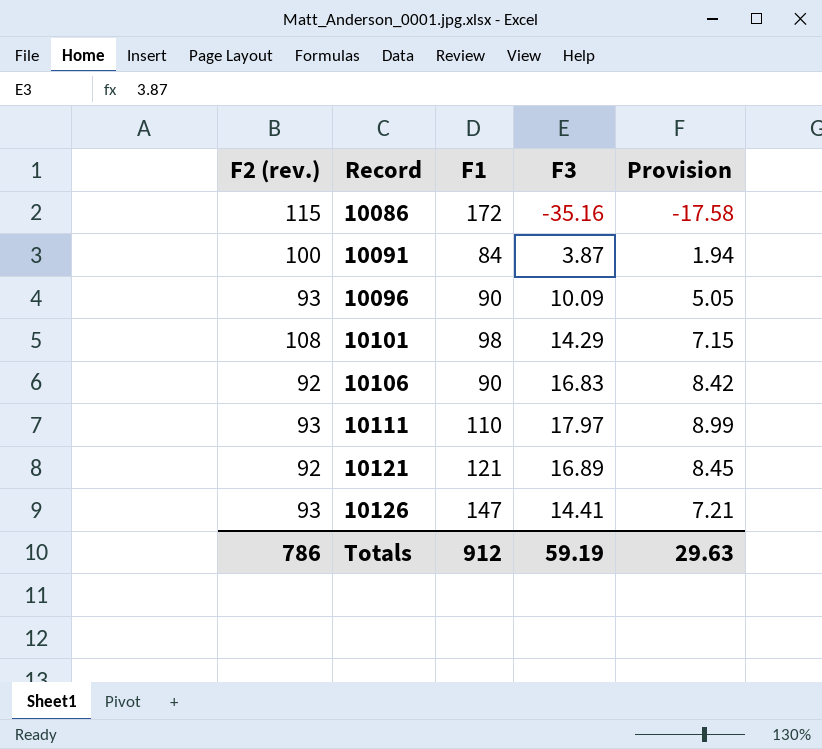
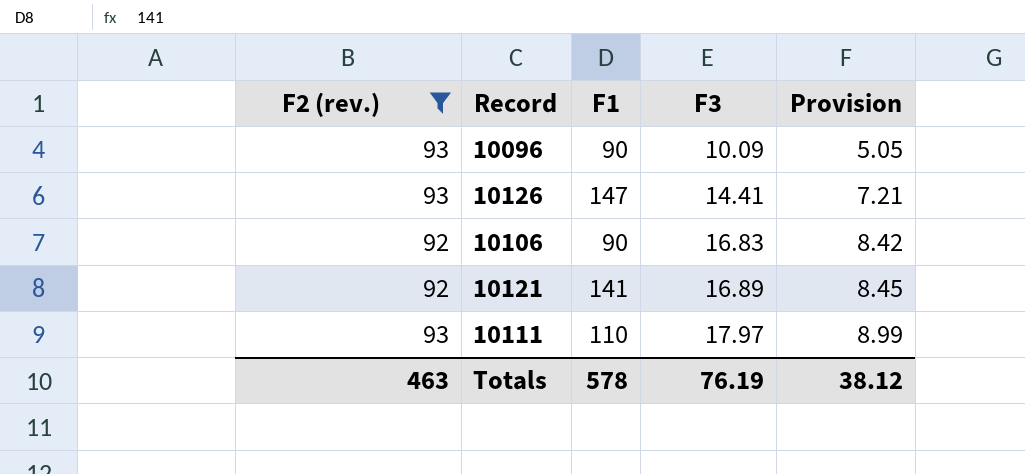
filter: none -> F2 (rev.) <= 93
row order: Record ascending -> F3 ascending
10121 | F1: 121 -> 141
Totals | F2 (rev.): 786 -> 463
Totals | F1: 912 -> 578
Totals | F3: 59.19 -> 76.19
Totals | Provision: 29.63 -> 38.12

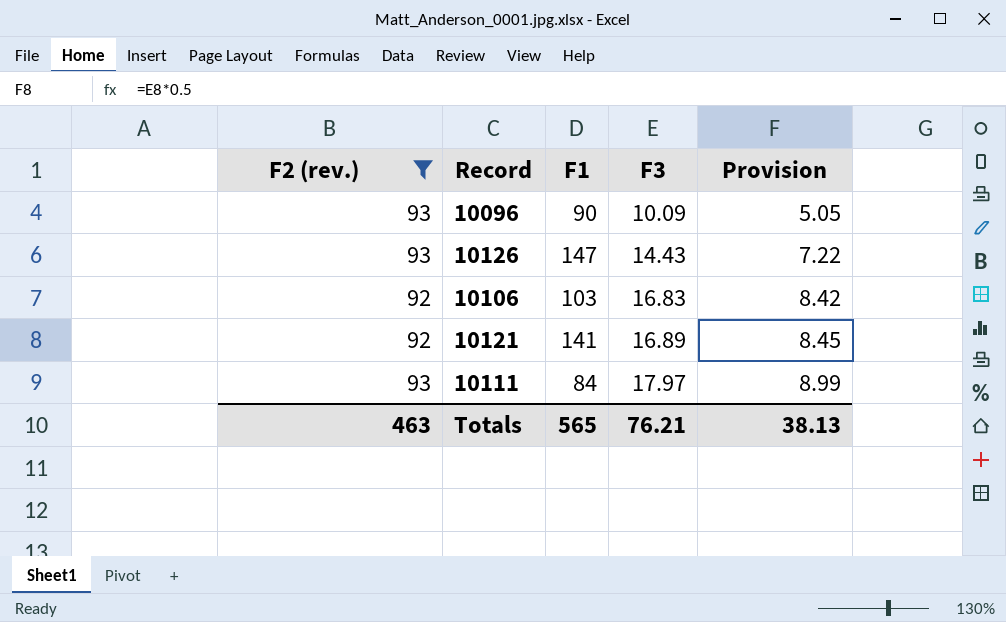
10126 | F3: 14.41 -> 14.43
10126 | Provision: 7.21 -> 7.22
10106 | F1: 90 -> 103
10111 | F1: 110 -> 84
Totals | F1: 578 -> 565
Totals | F3: 76.19 -> 76.21
Totals | Provision: 38.12 -> 38.13

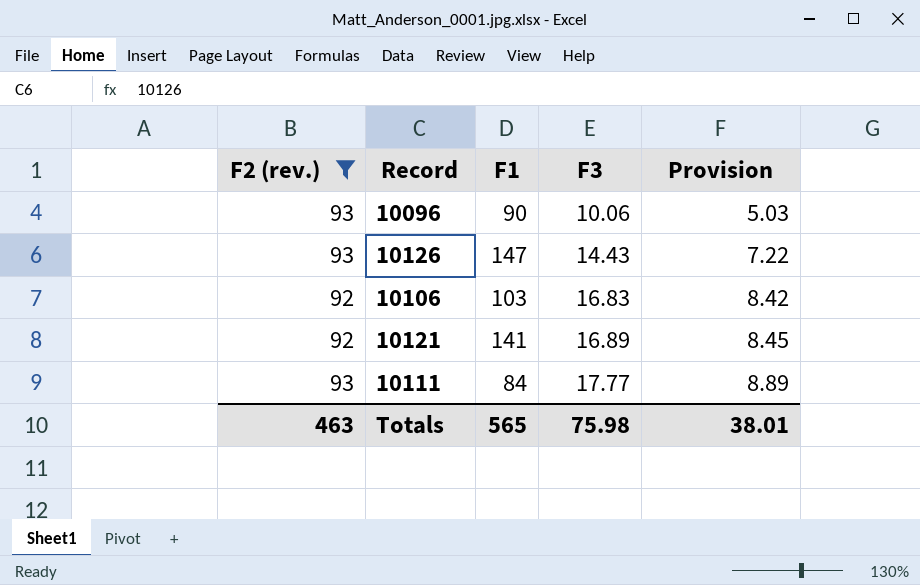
10096 | F3: 10.09 -> 10.06
10096 | Provision: 5.05 -> 5.03
10111 | F3: 17.97 -> 17.77
10111 | Provision: 8.99 -> 8.89
Totals | F3: 76.21 -> 75.98
Totals | Provision: 38.13 -> 38.01

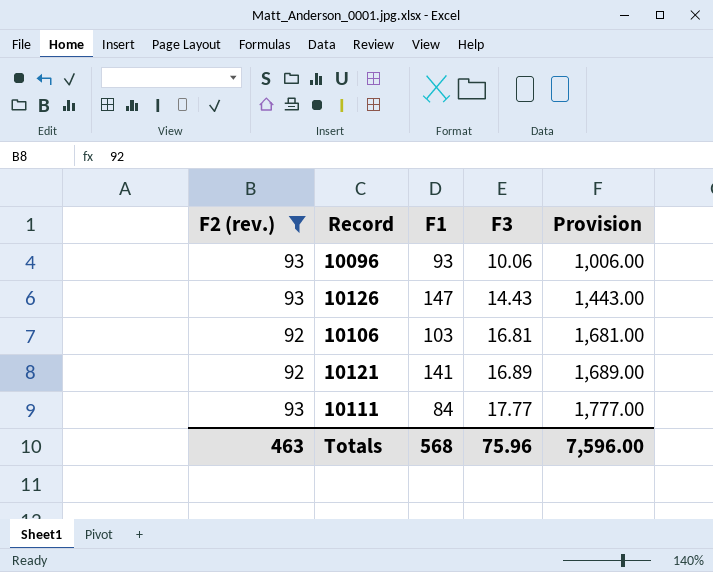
column Provision | formula: [F3] * 0.5 -> [F3] * 100
10096 | F1: 90 -> 93
10106 | F3: 16.83 -> 16.81
Totals | F1: 565 -> 568
Totals | F3: 75.98 -> 75.96
Totals | Provision: 38.01 -> 7,596.00

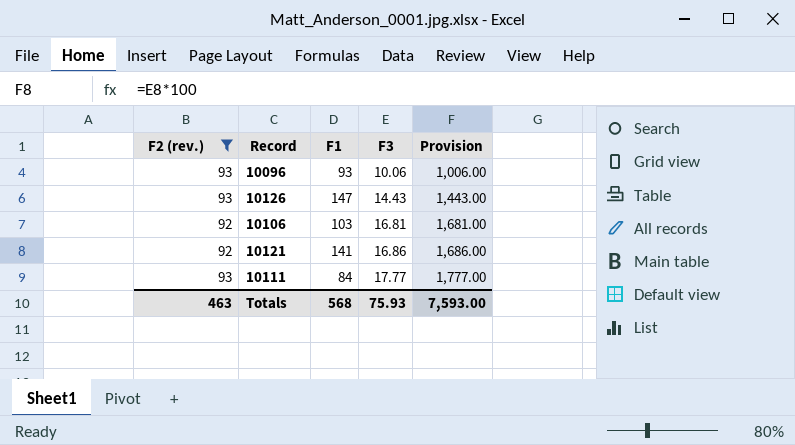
10121 | F3: 16.89 -> 16.86
10121 | Provision: 1,689.00 -> 1,686.00
Totals | F3: 75.96 -> 75.93
Totals | Provision: 7,596.00 -> 7,593.00

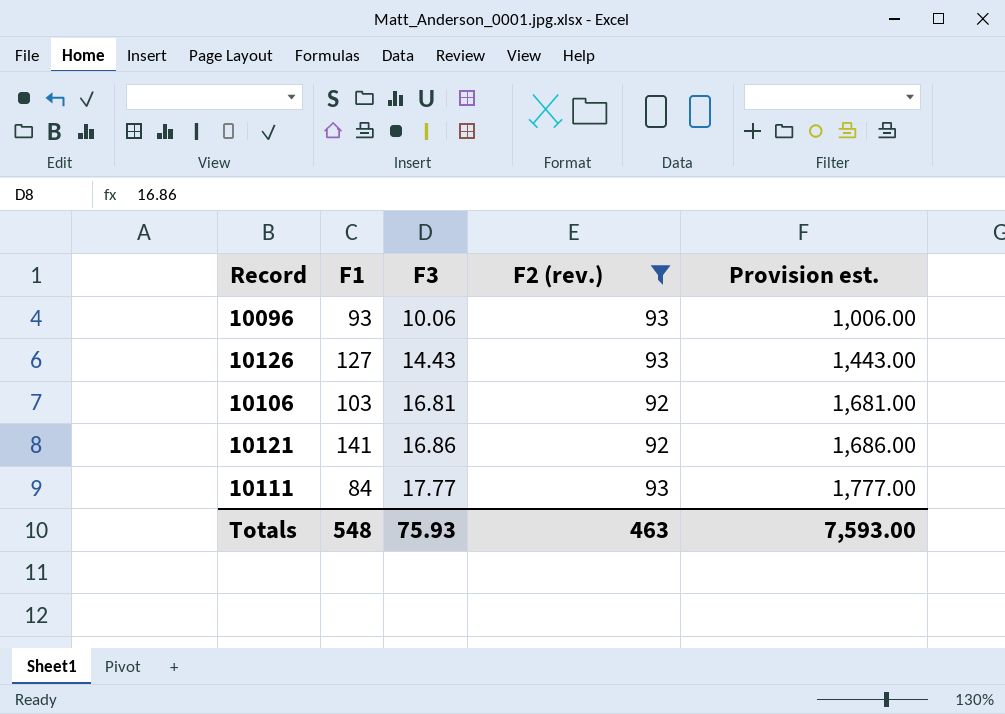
column F2 (rev.) | position: 1 -> 4
column name: Provision -> Provision est.
10126 | F1: 147 -> 127
Totals | F1: 568 -> 548

